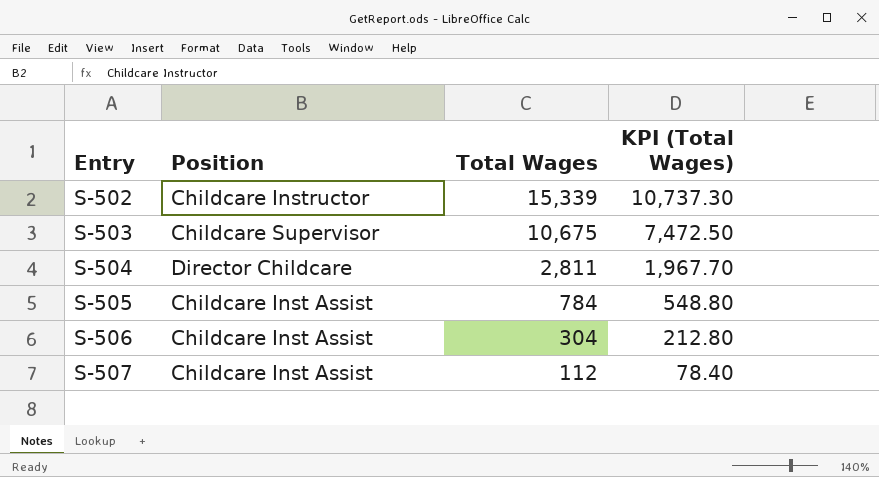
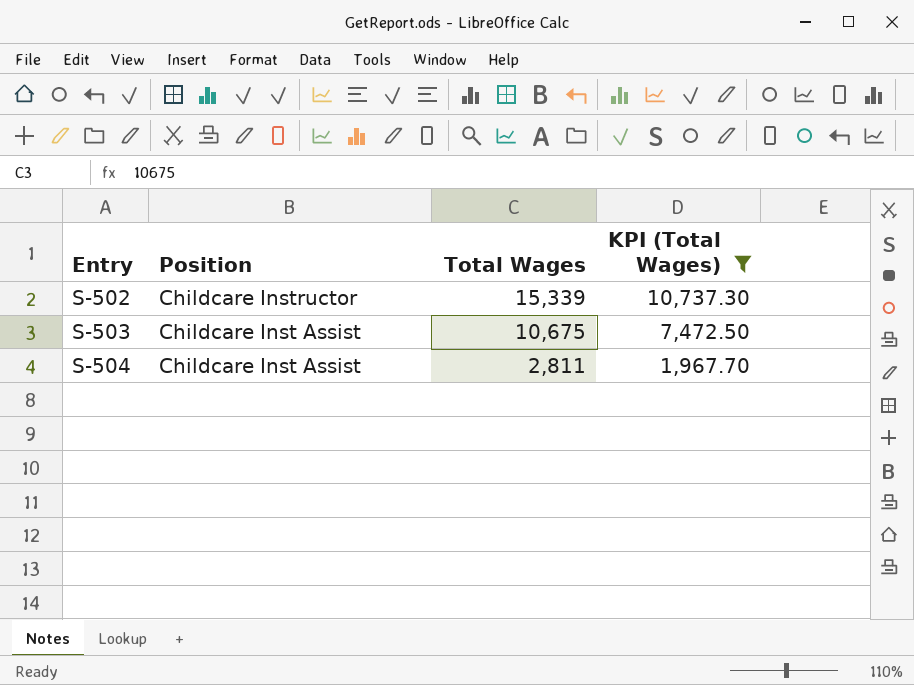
filter: none -> KPI (Total Wages) >= 1,967.70
S-503 | Position: Childcare Supervisor -> Childcare Inst Assist
S-504 | Position: Director Childcare -> Childcare Inst Assist

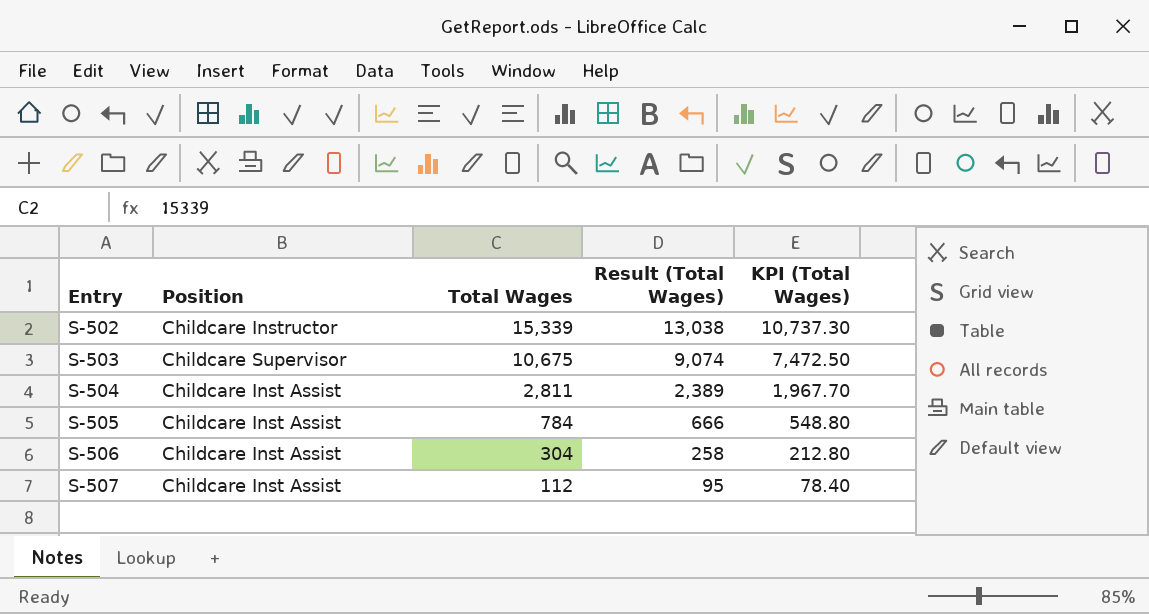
filter: KPI (Total Wages) >= 1,967.70 -> none
column Result (Total Wages) | formula: none -> [Total Wages] * 0.85
S-503 | Position: Childcare Inst Assist -> Childcare Supervisor

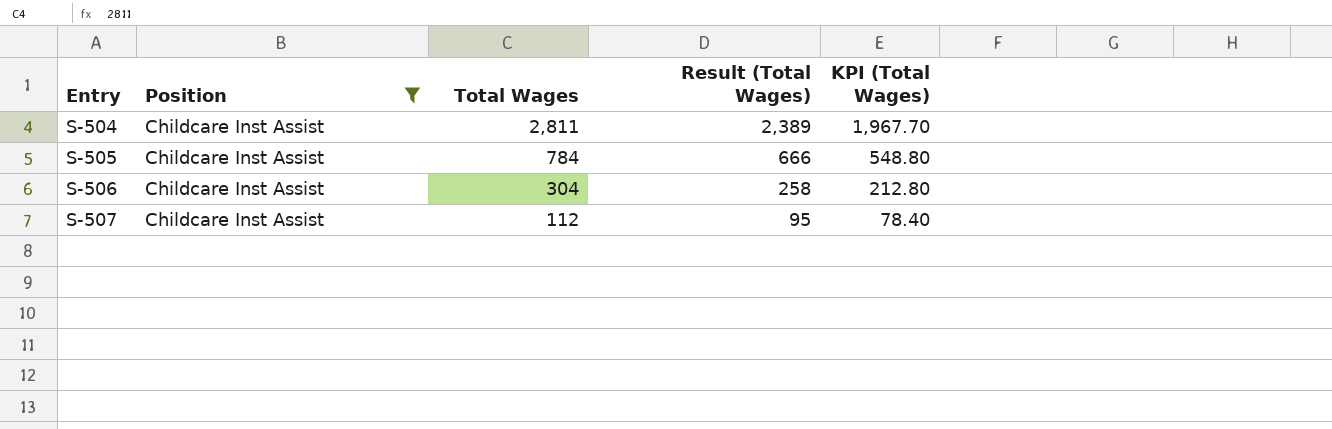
filter: none -> Position = Childcare Inst Assist

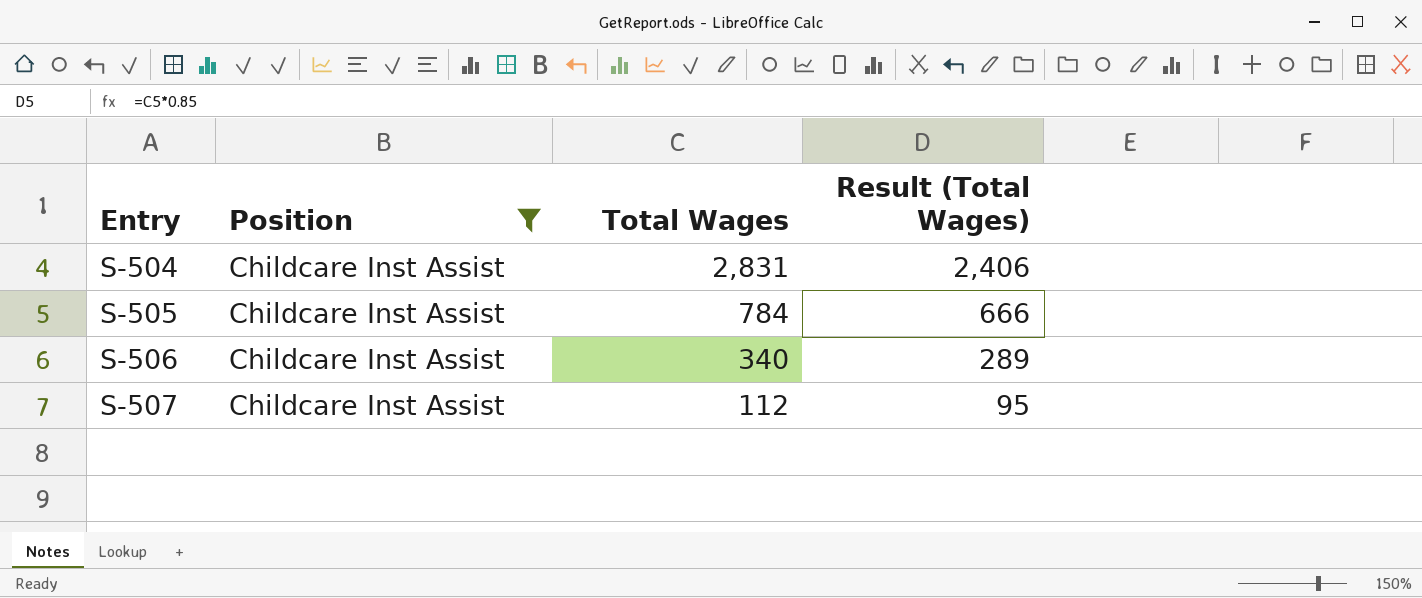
column KPI (Total Wages) | formula: [Total Wages] * 0.7 -> none
S-504 | Total Wages: 2,811 -> 2,831
S-504 | Result (Total Wages): 2,389 -> 2,406
S-506 | Total Wages: 304 -> 340
S-506 | Result (Total Wages): 258 -> 289

